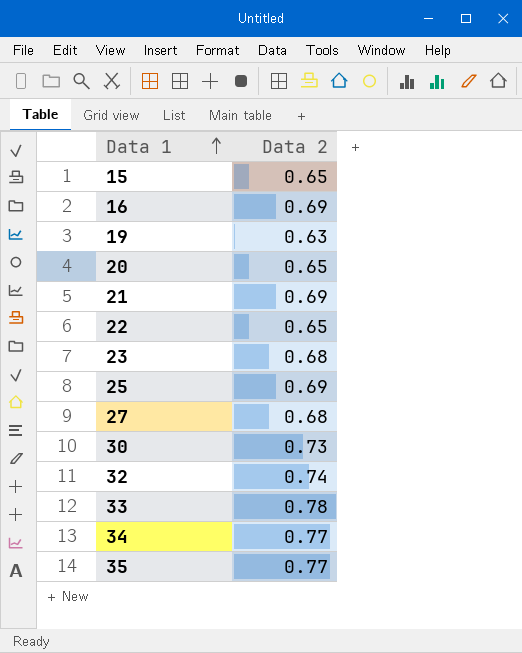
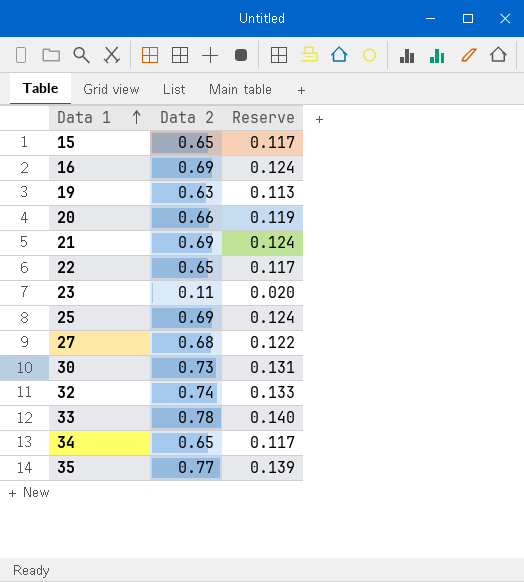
column Reserve | formula: none -> [Data 2] * 0.18
20 | Data 2: 0.65 -> 0.66
23 | Data 2: 0.68 -> 0.11
34 | Data 2: 0.77 -> 0.65

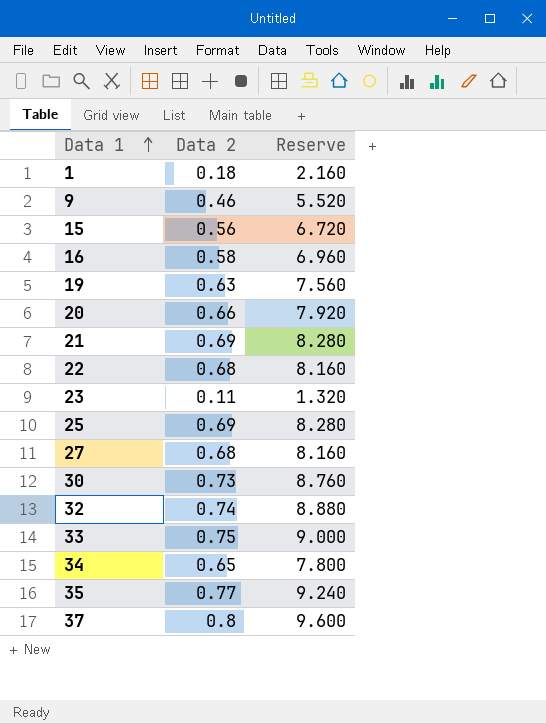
column Reserve | formula: [Data 2] * 0.18 -> [Data 2] * 12
row 1: none -> 0.18 | 2.160
row 9: none -> 0.46 | 5.520
15 | Data 2: 0.65 -> 0.56
16 | Data 2: 0.69 -> 0.58
22 | Data 2: 0.65 -> 0.68
33 | Data 2: 0.78 -> 0.75
row 37: none -> 0.8 | 9.600

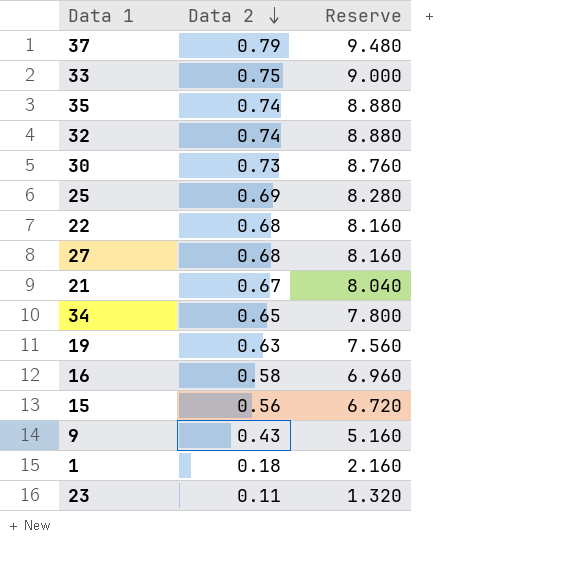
row order: Data 1 ascending -> Data 2 descending
row 20: 0.66 | 7.920 -> none
37 | Data 2: 0.8 -> 0.79
37 | Reserve: 9.600 -> 9.480
35 | Data 2: 0.77 -> 0.74
35 | Reserve: 9.240 -> 8.880
21 | Data 2: 0.69 -> 0.67
21 | Reserve: 8.280 -> 8.040
9 | Data 2: 0.46 -> 0.43
9 | Reserve: 5.520 -> 5.160

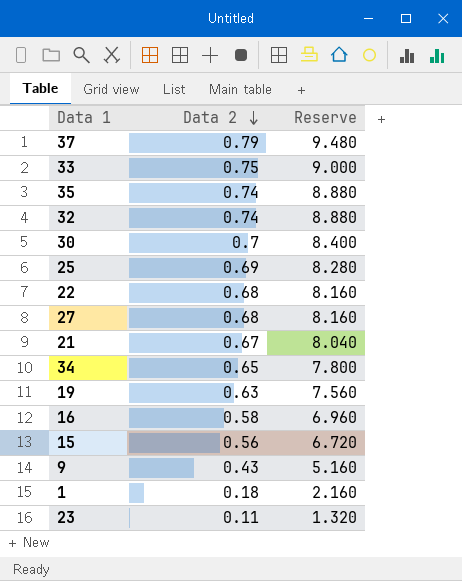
30 | Data 2: 0.73 -> 0.7
30 | Reserve: 8.760 -> 8.400

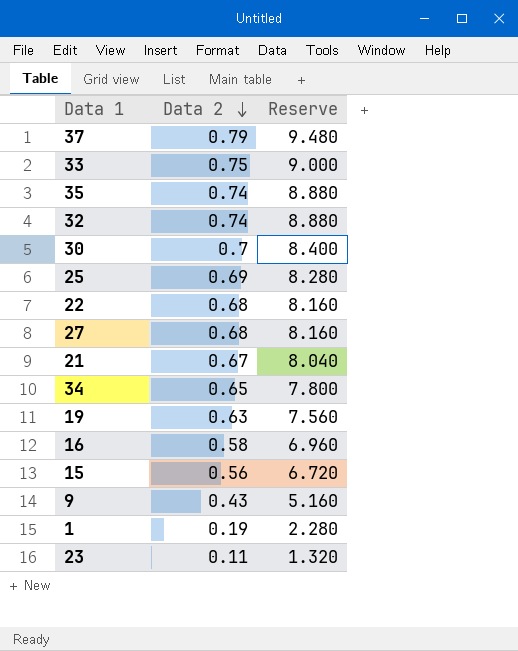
1 | Data 2: 0.18 -> 0.19
1 | Reserve: 2.160 -> 2.280

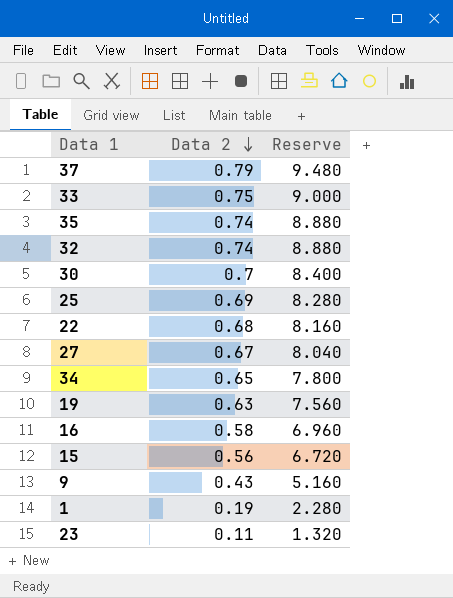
row 21: 0.67 | 8.040 -> none
27 | Data 2: 0.68 -> 0.67
27 | Reserve: 8.160 -> 8.040

